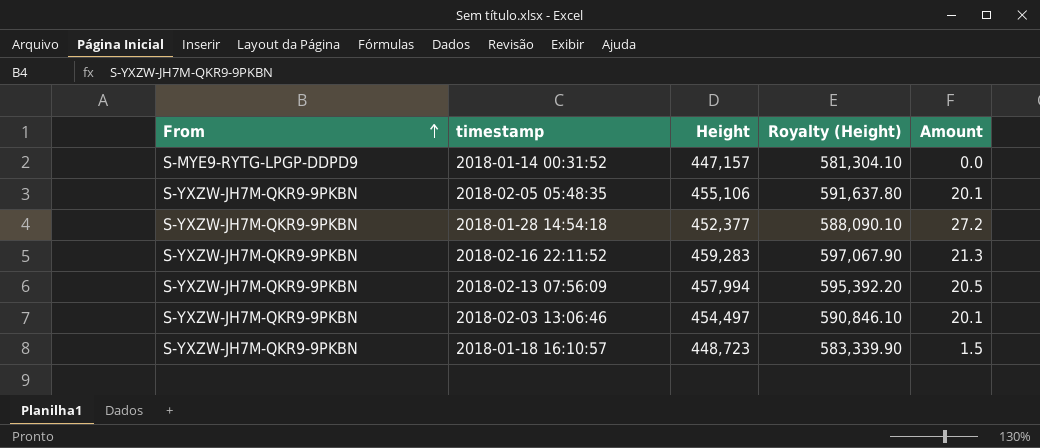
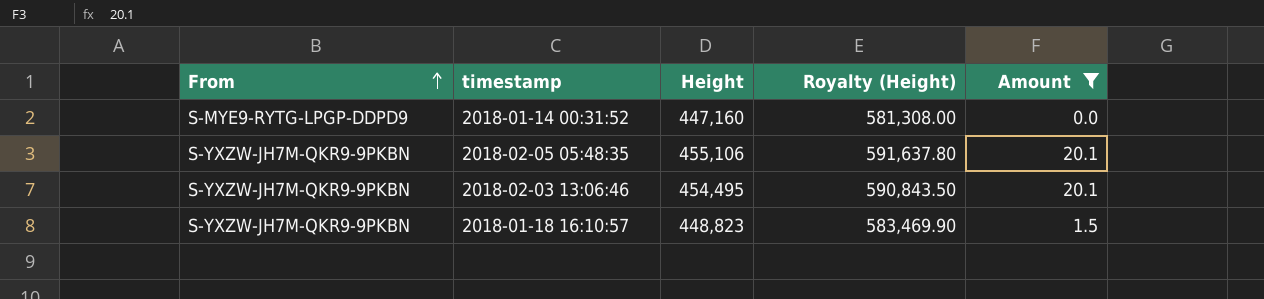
filter: none -> Amount <= 20.1
2018-01-14 00:31:52 | Height: 447,157 -> 447,160
2018-01-14 00:31:52 | Royalty (Height): 581,304.10 -> 581,308.00
2018-02-03 13:06:46 | Height: 454,497 -> 454,495
2018-02-03 13:06:46 | Royalty (Height): 590,846.10 -> 590,843.50
2018-01-18 16:10:57 | Height: 448,723 -> 448,823
2018-01-18 16:10:57 | Royalty (Height): 583,339.90 -> 583,469.90

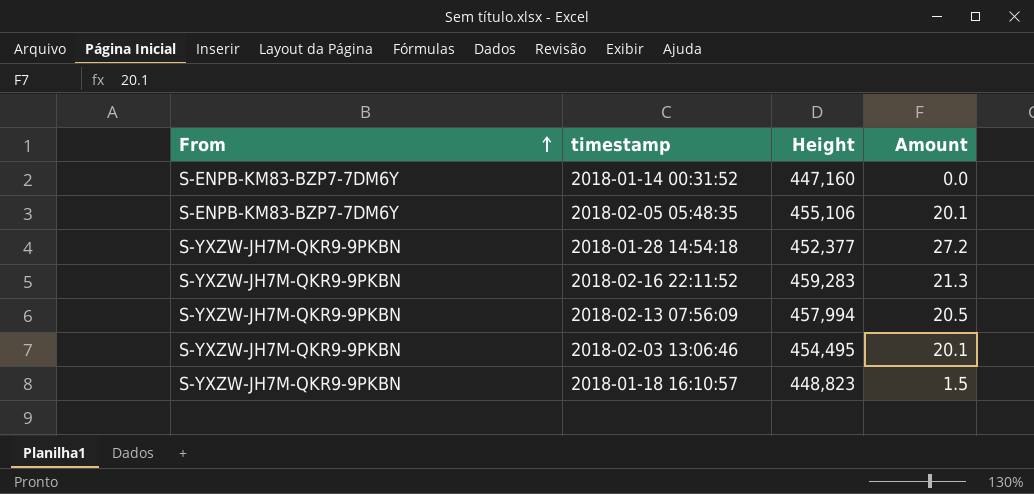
filter: Amount <= 20.1 -> none
column Royalty (Height) | formula: [Height] * 1.3 -> none
2018-01-14 00:31:52 | From: S-MYE9-RYTG-LPGP-DDPD9 -> S-ENPB-KM83-BZP7-7DM6Y
2018-02-05 05:48:35 | From: S-YXZW-JH7M-QKR9-9PKBN -> S-ENPB-KM83-BZP7-7DM6Y

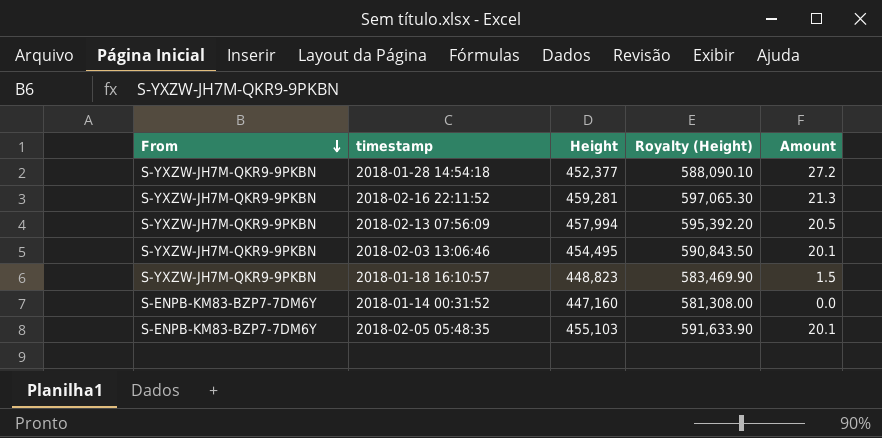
row order: From ascending -> From descending
column Royalty (Height) | formula: none -> [Height] * 1.3
2018-02-16 22:11:52 | Height: 459,283 -> 459,281
2018-02-05 05:48:35 | Height: 455,106 -> 455,103

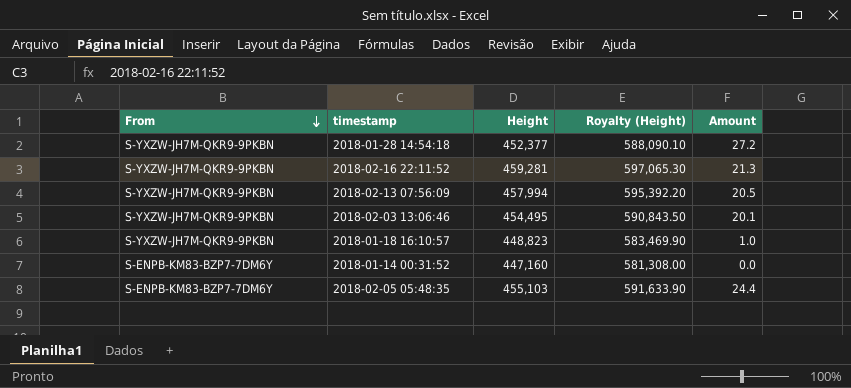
2018-01-18 16:10:57 | Amount: 1.5 -> 1.0
2018-02-05 05:48:35 | Amount: 20.1 -> 24.4

